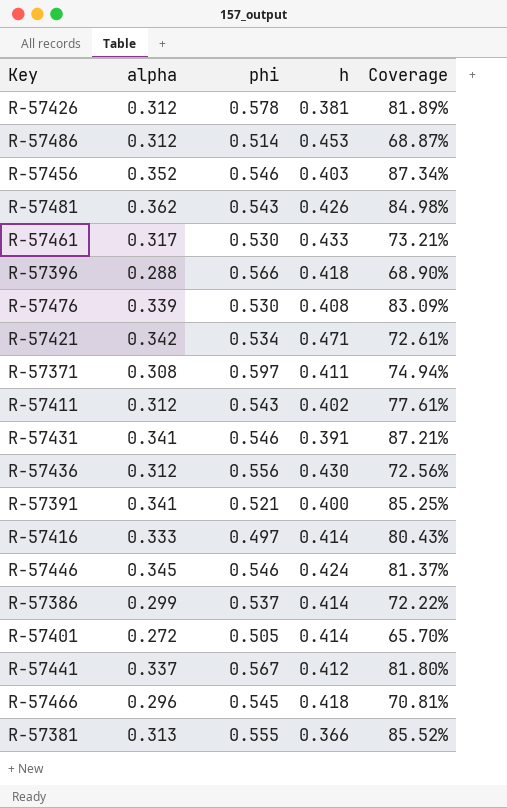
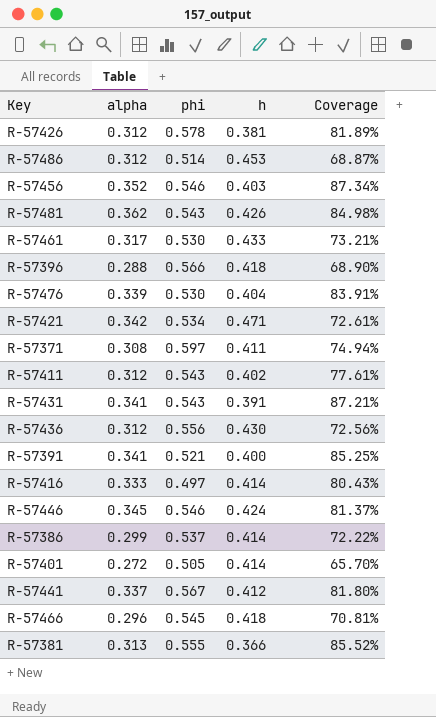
R-57476 | h: 0.408 -> 0.404
R-57476 | Coverage: 83.09% -> 83.91%
R-57431 | phi: 0.546 -> 0.543

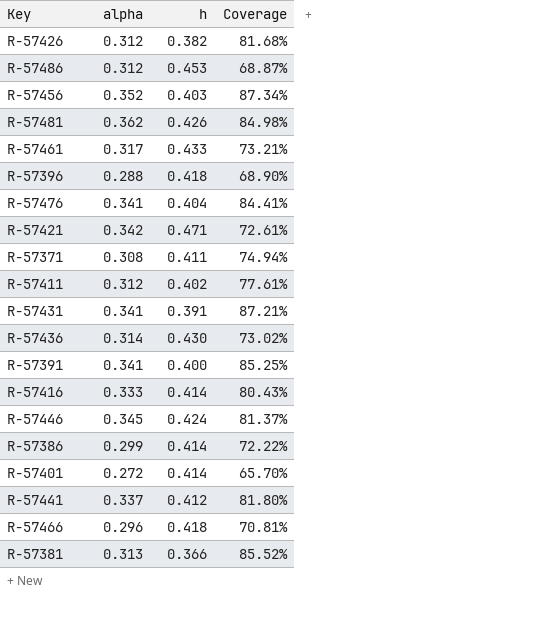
column phi | position: 3 -> none
R-57426 | h: 0.381 -> 0.382
R-57426 | Coverage: 81.89% -> 81.68%
R-57476 | alpha: 0.339 -> 0.341
R-57476 | Coverage: 83.91% -> 84.41%
R-57436 | alpha: 0.312 -> 0.314
R-57436 | Coverage: 72.56% -> 73.02%

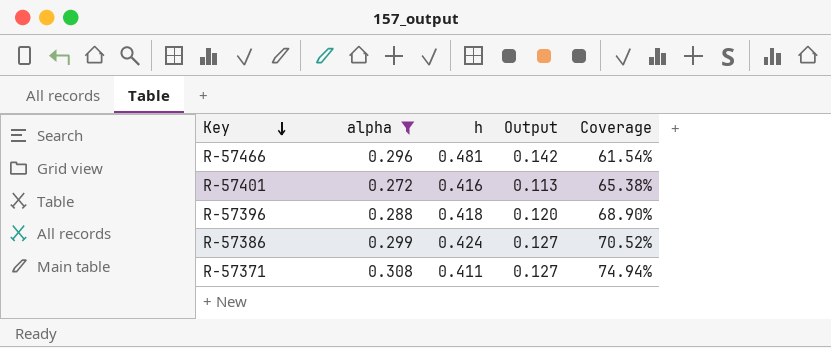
filter: none -> alpha <= 0.308
row order: none -> Key descending
column Output | formula: none -> [alpha] * [h]
R-57466 | h: 0.418 -> 0.481
R-57466 | Coverage: 70.81% -> 61.54%
R-57401 | h: 0.414 -> 0.416
R-57401 | Coverage: 65.70% -> 65.38%
R-57386 | h: 0.414 -> 0.424
R-57386 | Coverage: 72.22% -> 70.52%

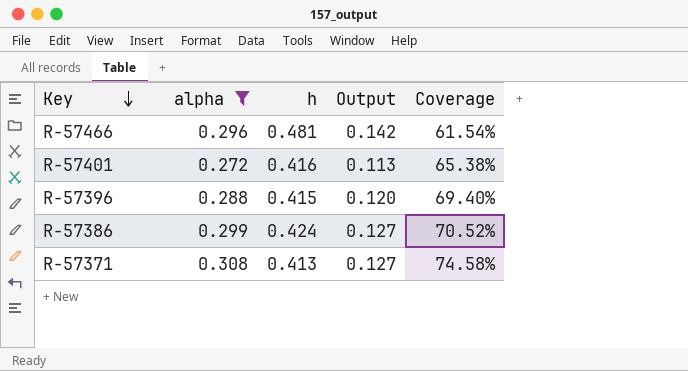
R-57396 | h: 0.418 -> 0.415
R-57396 | Coverage: 68.90% -> 69.40%
R-57371 | h: 0.411 -> 0.413
R-57371 | Coverage: 74.94% -> 74.58%

